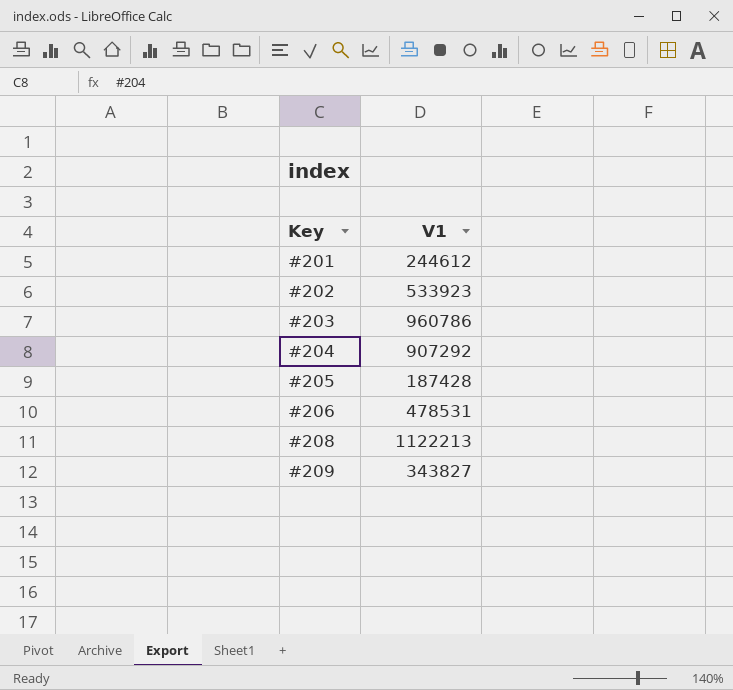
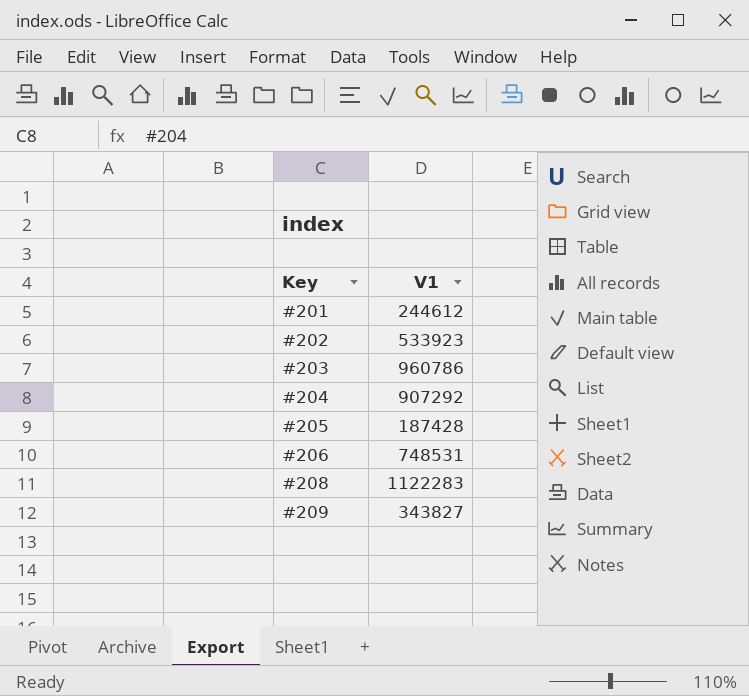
#206 | V1: 478531 -> 748531
#208 | V1: 1122213 -> 1122283

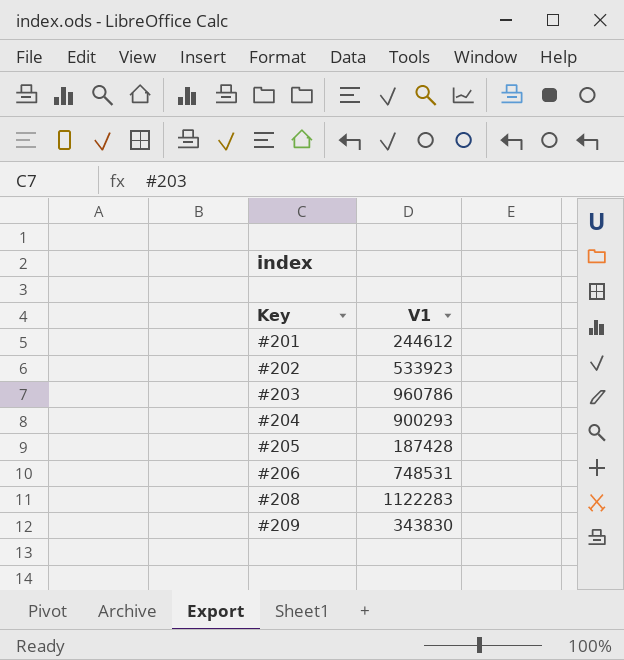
#204 | V1: 907292 -> 900293
#209 | V1: 343827 -> 343830

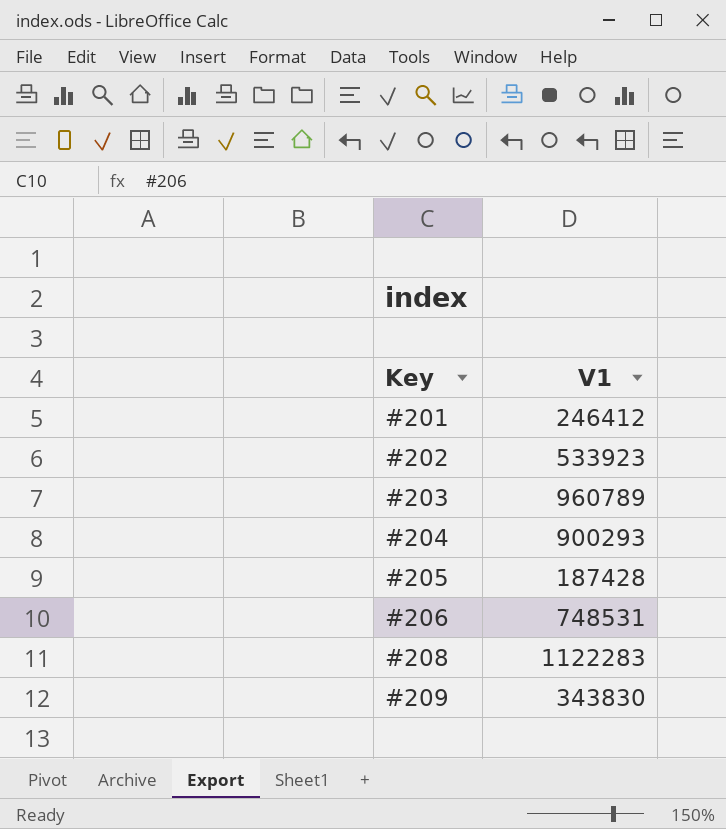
#201 | V1: 244612 -> 246412
#203 | V1: 960786 -> 960789

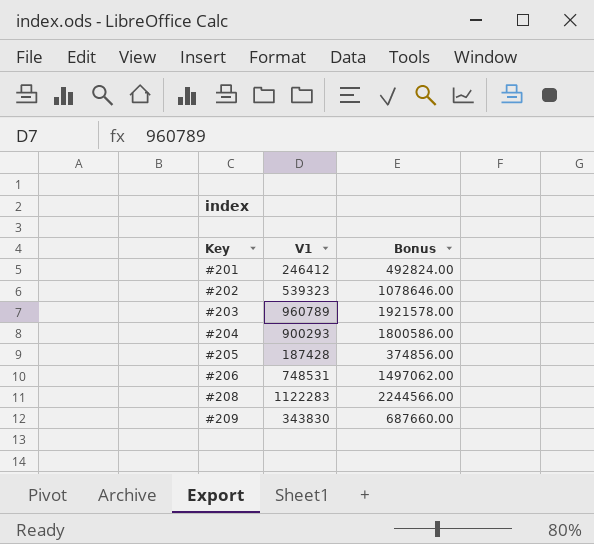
column Bonus | formula: none -> [V1] * 2
#202 | V1: 533923 -> 539323

